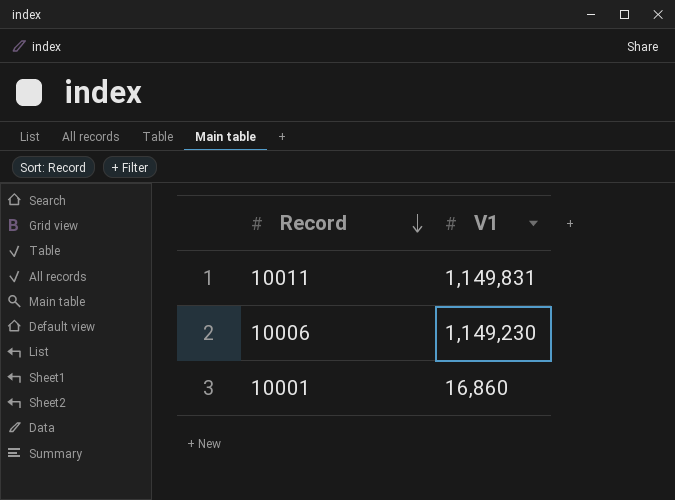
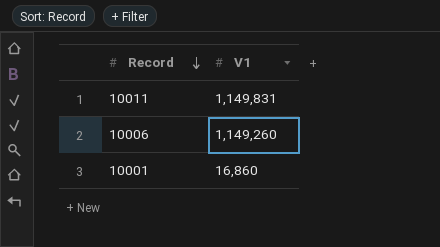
10006 | V1: 1,149,230 -> 1,149,260

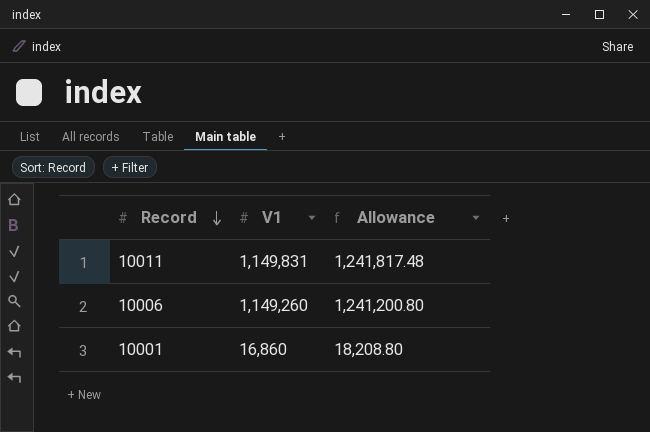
column Allowance | formula: none -> [V1] * 1.08

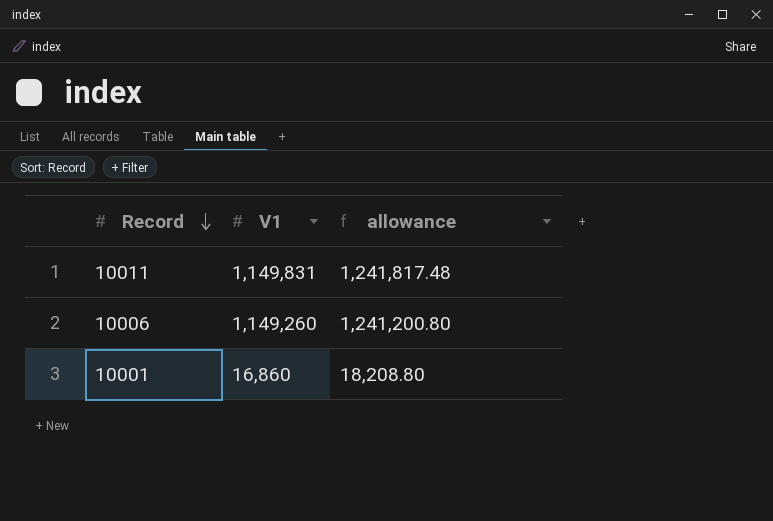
column name: Allowance -> allowance

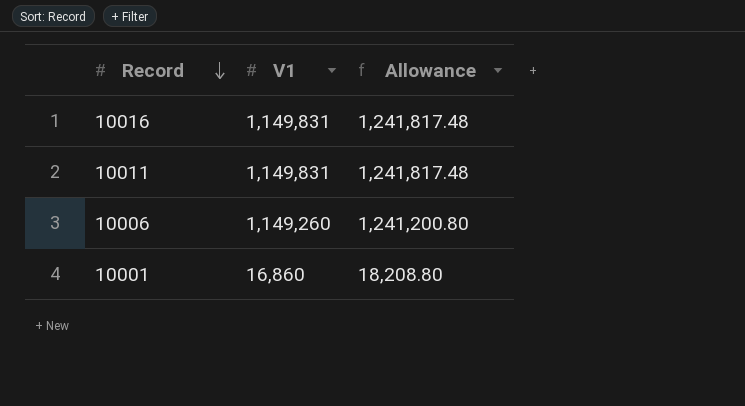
column name: allowance -> Allowance
row 10016: none -> 1,149,831 | 1,241,817.48

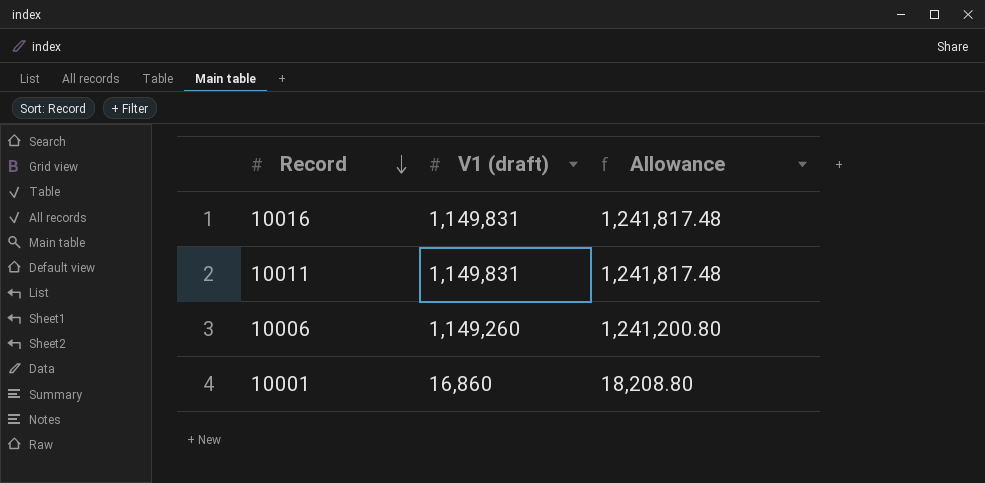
column name: V1 -> V1 (draft)

